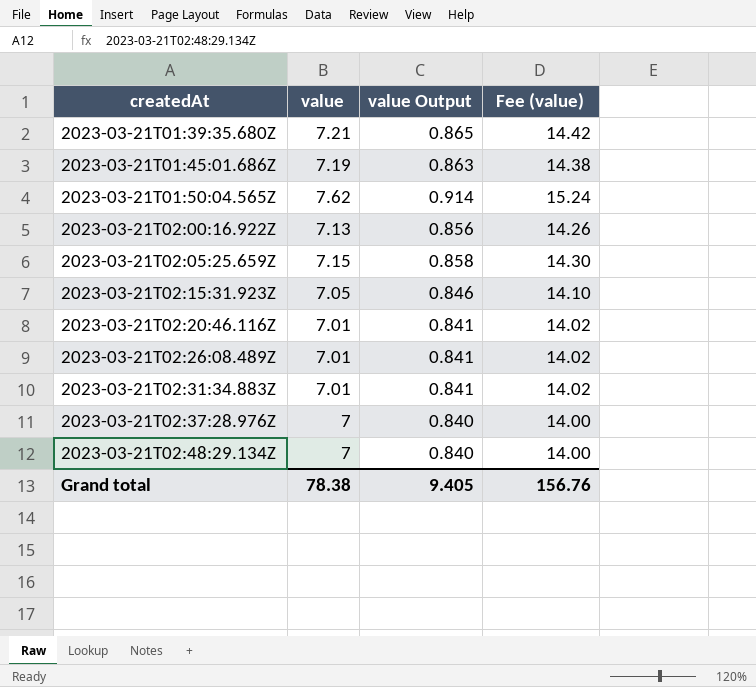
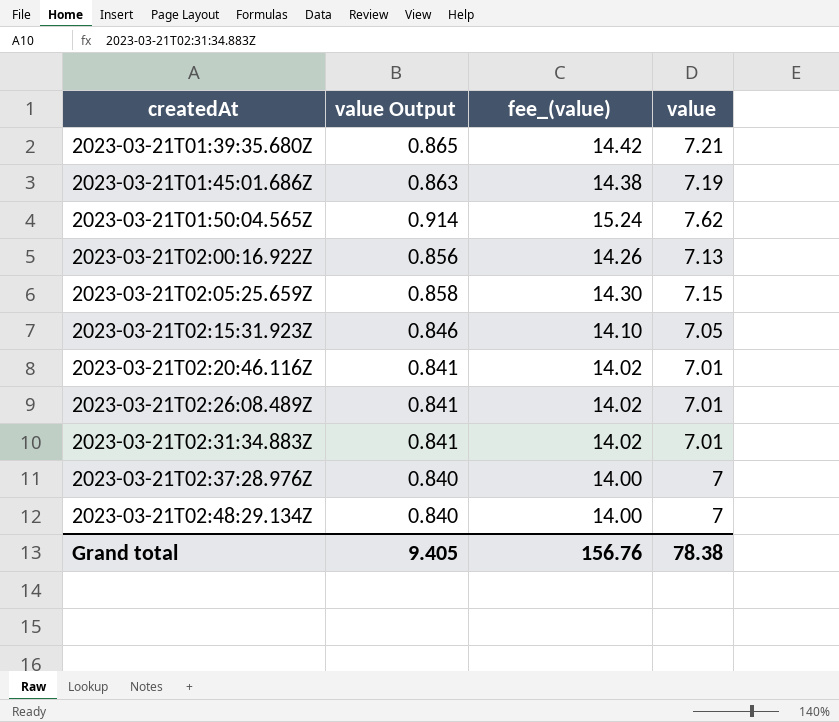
column name: Fee (value) -> fee_(value)
column value | position: 2 -> 4

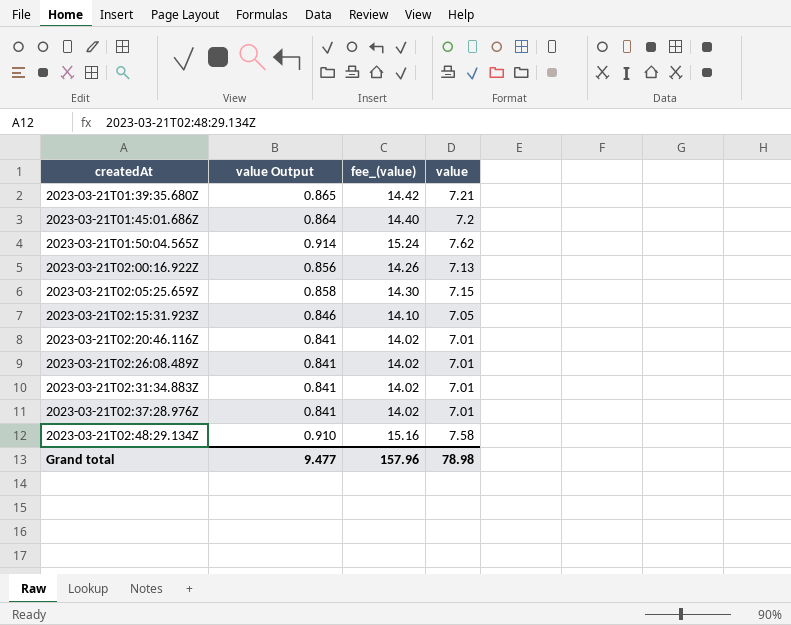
2023-03-21T01:45:01.686Z | value Output: 0.863 -> 0.864
2023-03-21T01:45:01.686Z | fee_(value): 14.38 -> 14.40
2023-03-21T01:45:01.686Z | value: 7.19 -> 7.2
2023-03-21T02:37:28.976Z | value Output: 0.840 -> 0.841
2023-03-21T02:37:28.976Z | fee_(value): 14.00 -> 14.02
2023-03-21T02:37:28.976Z | value: 7 -> 7.01
2023-03-21T02:48:29.134Z | value Output: 0.840 -> 0.910
2023-03-21T02:48:29.134Z | fee_(value): 14.00 -> 15.16
2023-03-21T02:48:29.134Z | value: 7 -> 7.58
Grand total | value Output: 9.405 -> 9.477
Grand total | fee_(value): 156.76 -> 157.96
Grand total | value: 78.38 -> 78.98

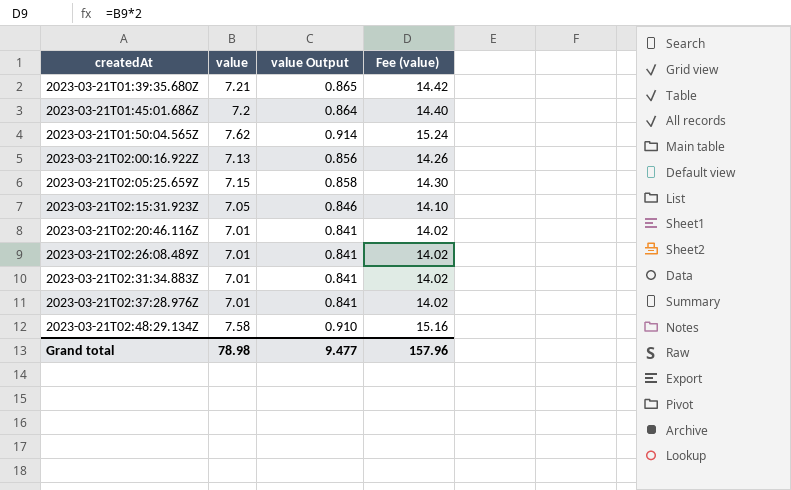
column value | position: 4 -> 2
column name: fee_(value) -> Fee (value)

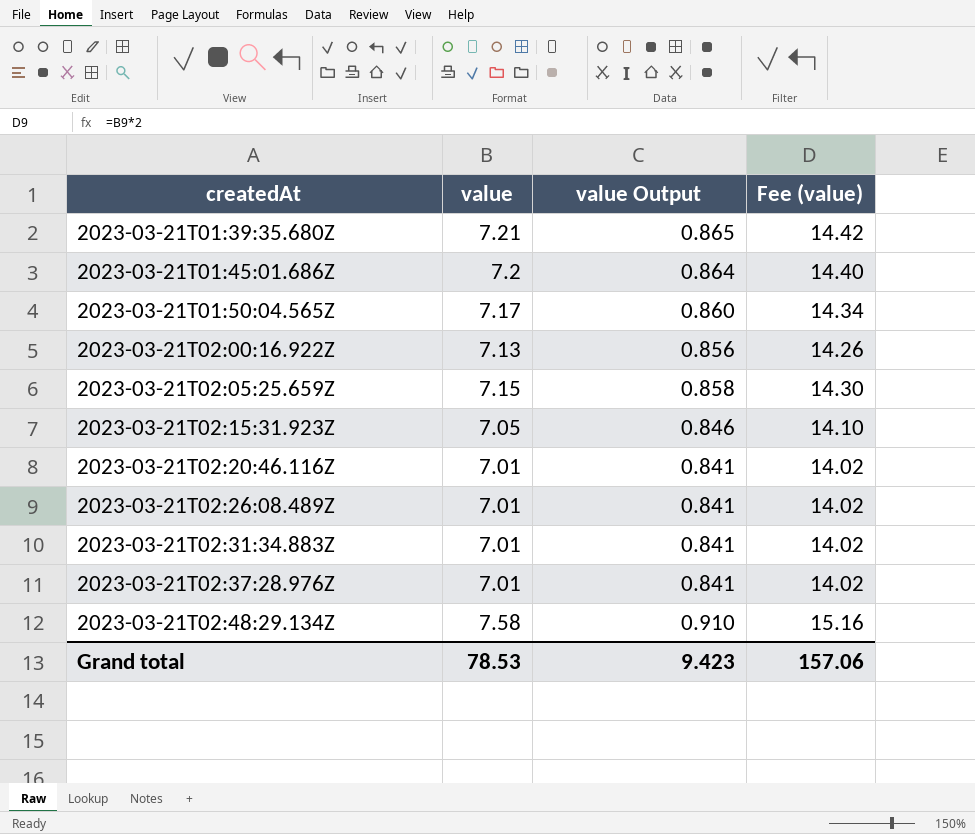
2023-03-21T01:50:04.565Z | value: 7.62 -> 7.17
2023-03-21T01:50:04.565Z | value Output: 0.914 -> 0.860
2023-03-21T01:50:04.565Z | Fee (value): 15.24 -> 14.34
Grand total | value: 78.98 -> 78.53
Grand total | value Output: 9.477 -> 9.423
Grand total | Fee (value): 157.96 -> 157.06

